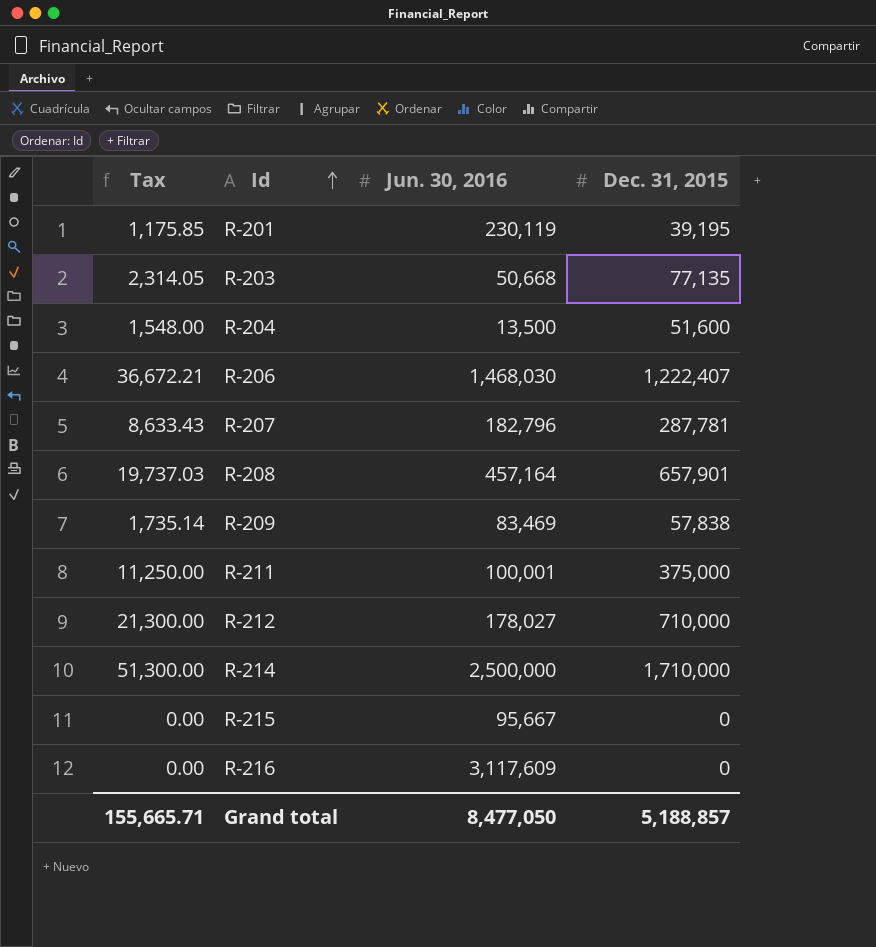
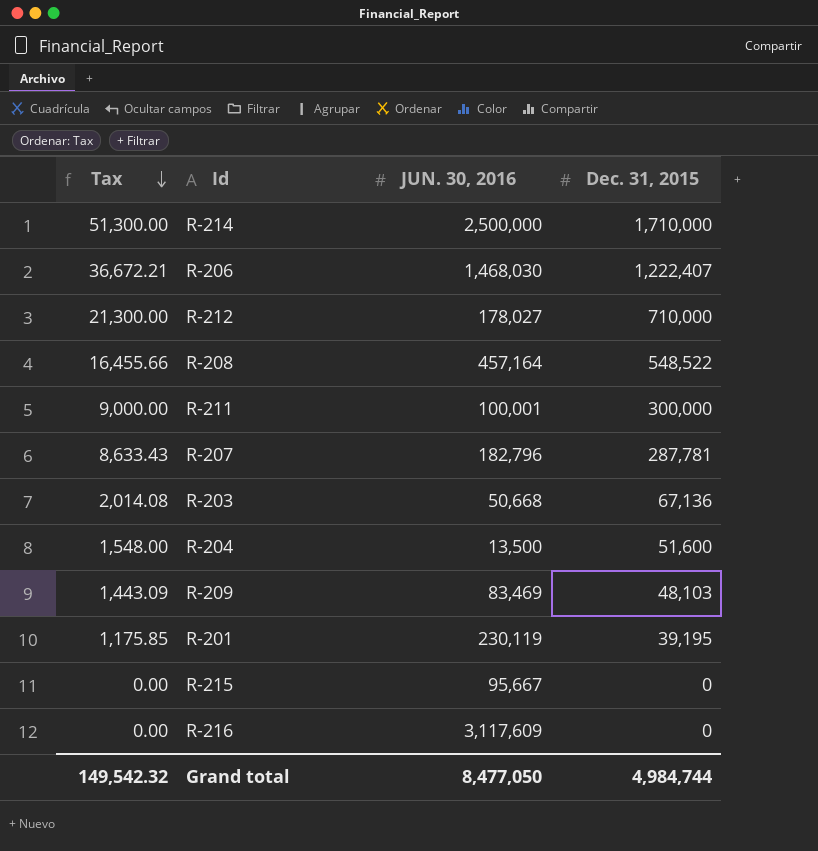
row order: Id ascending -> Tax descending
column name: Jun. 30, 2016 -> JUN. 30, 2016
R-208 | Tax: 19,737.03 -> 16,455.66
R-208 | Dec. 31, 2015: 657,901 -> 548,522
R-211 | Tax: 11,250.00 -> 9,000.00
R-211 | Dec. 31, 2015: 375,000 -> 300,000
R-203 | Tax: 2,314.05 -> 2,014.08
R-203 | Dec. 31, 2015: 77,135 -> 67,136
R-209 | Tax: 1,735.14 -> 1,443.09
R-209 | Dec. 31, 2015: 57,838 -> 48,103
Grand total | Tax: 155,665.71 -> 149,542.32
Grand total | Dec. 31, 2015: 5,188,857 -> 4,984,744

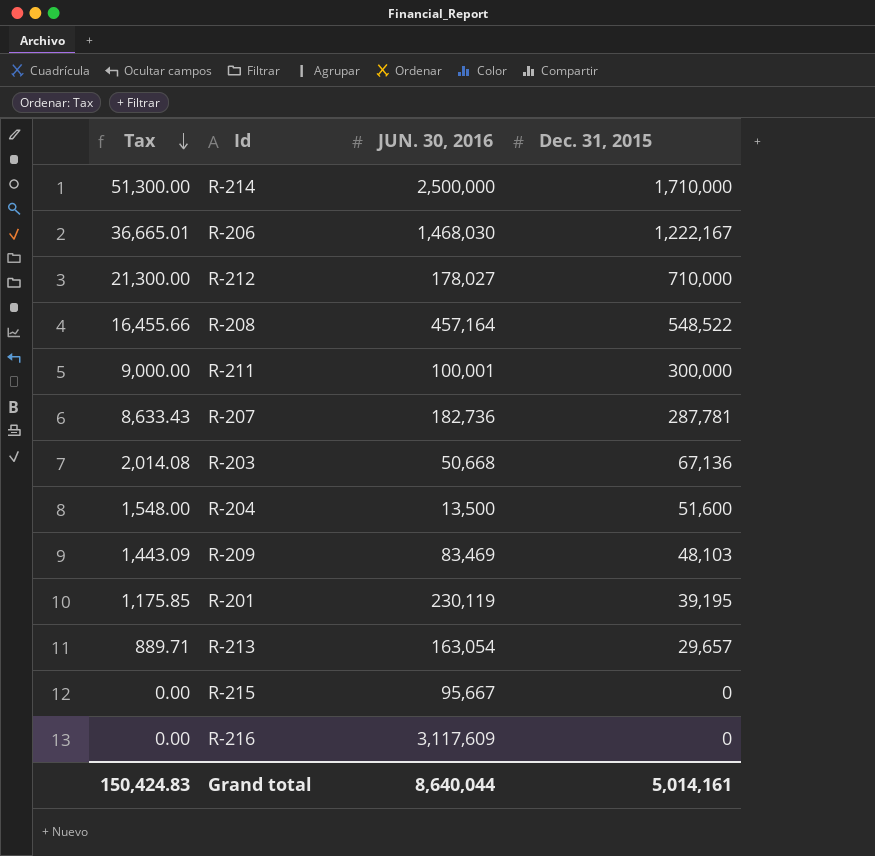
R-206 | Tax: 36,672.21 -> 36,665.01
R-206 | Dec. 31, 2015: 1,222,407 -> 1,222,167
R-207 | JUN. 30, 2016: 182,796 -> 182,736
row R-213: none -> 889.71 | 163,054 | 29,657
Grand total | Tax: 149,542.32 -> 150,424.83
Grand total | JUN. 30, 2016: 8,477,050 -> 8,640,044
Grand total | Dec. 31, 2015: 4,984,744 -> 5,014,161

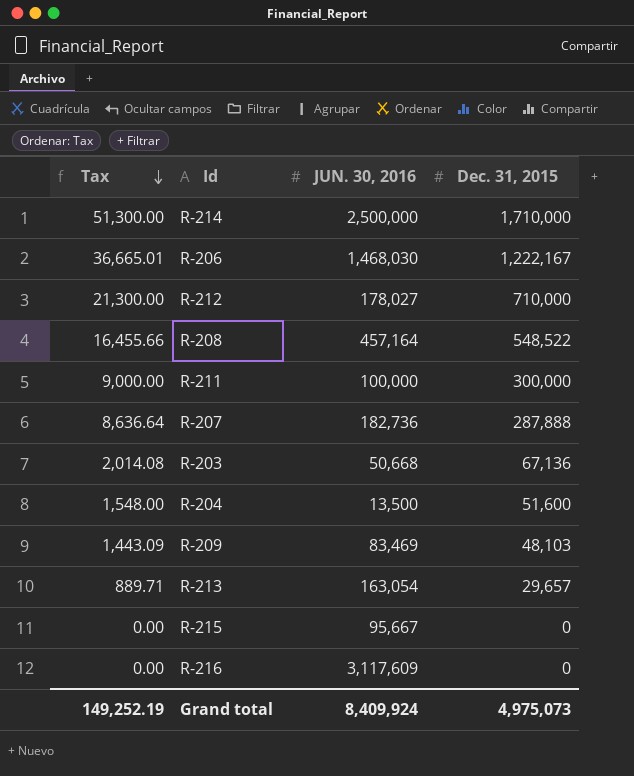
row R-201: 1,175.85 | 230,119 | 39,195 -> none
R-211 | JUN. 30, 2016: 100,001 -> 100,000
R-207 | Tax: 8,633.43 -> 8,636.64
R-207 | Dec. 31, 2015: 287,781 -> 287,888
Grand total | Tax: 150,424.83 -> 149,252.19
Grand total | JUN. 30, 2016: 8,640,044 -> 8,409,924
Grand total | Dec. 31, 2015: 5,014,161 -> 4,975,073

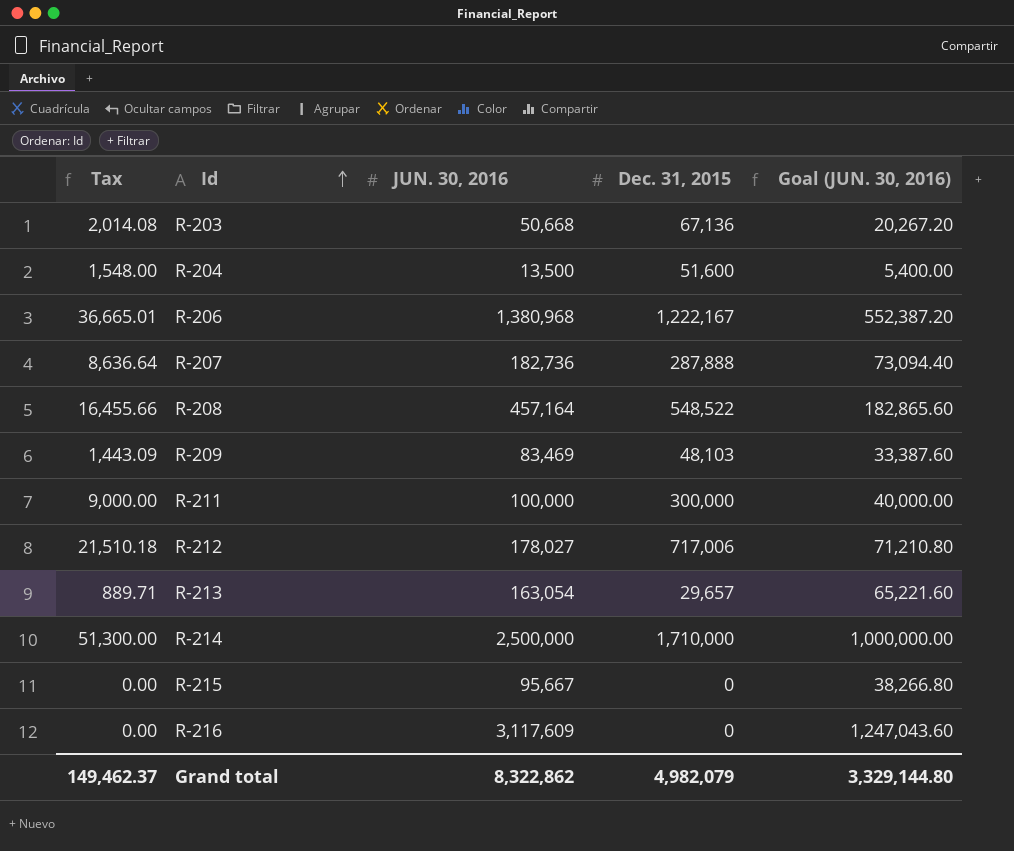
row order: Tax descending -> Id ascending
column Goal (JUN. 30, 2016) | formula: none -> [JUN. 30, 2016] * 0.4
R-206 | JUN. 30, 2016: 1,468,030 -> 1,380,968
R-212 | Tax: 21,300.00 -> 21,510.18
R-212 | Dec. 31, 2015: 710,000 -> 717,006
Grand total | Tax: 149,252.19 -> 149,462.37
Grand total | JUN. 30, 2016: 8,409,924 -> 8,322,862
Grand total | Dec. 31, 2015: 4,975,073 -> 4,982,079

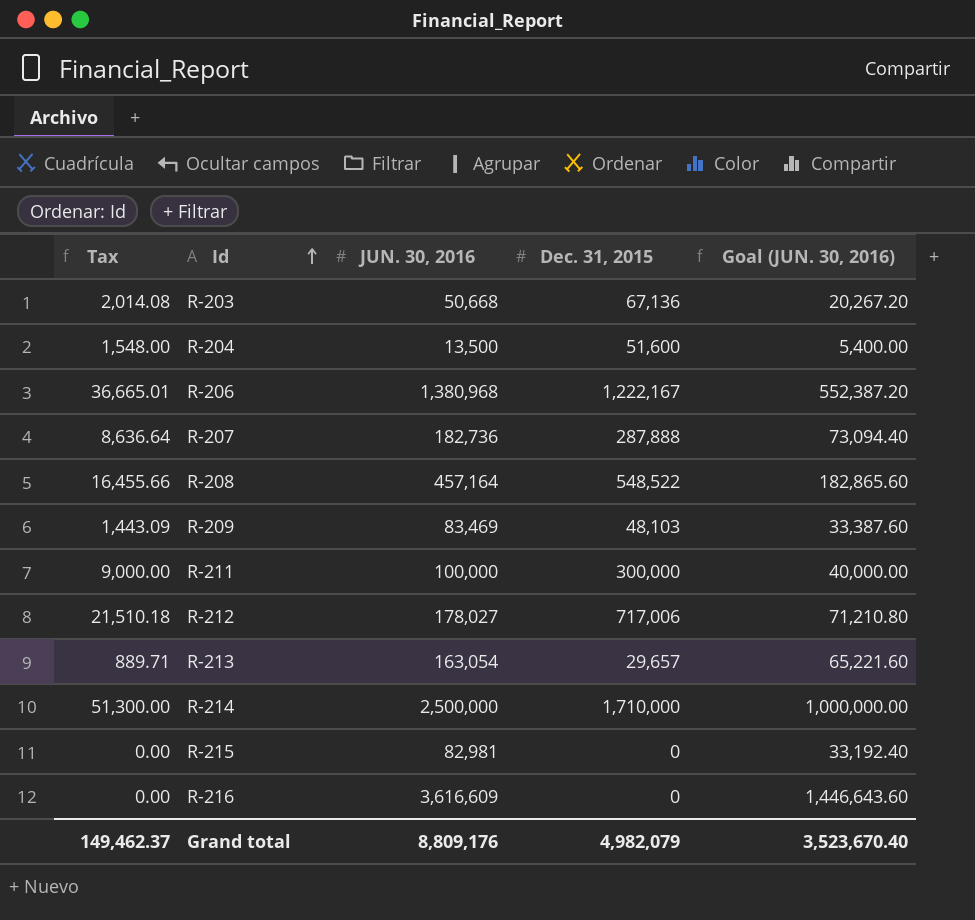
R-215 | JUN. 30, 2016: 95,667 -> 82,981
R-215 | Goal (JUN. 30, 2016): 38,266.80 -> 33,192.40
R-216 | JUN. 30, 2016: 3,117,609 -> 3,616,609
R-216 | Goal (JUN. 30, 2016): 1,247,043.60 -> 1,446,643.60
Grand total | JUN. 30, 2016: 8,322,862 -> 8,809,176
Grand total | Goal (JUN. 30, 2016): 3,329,144.80 -> 3,523,670.40

